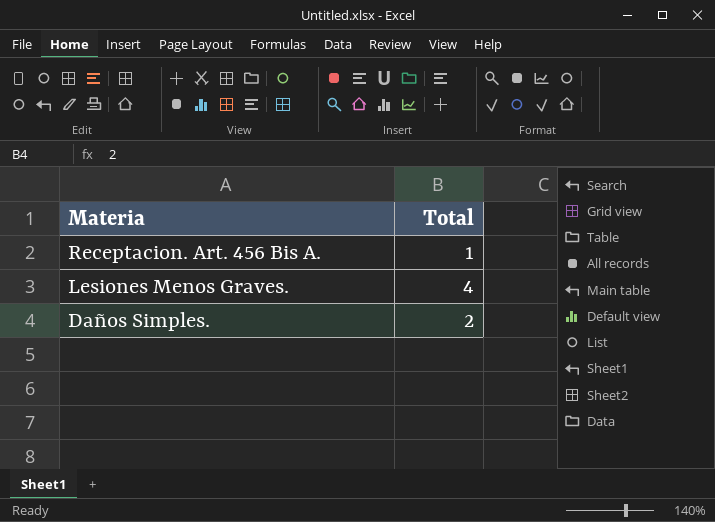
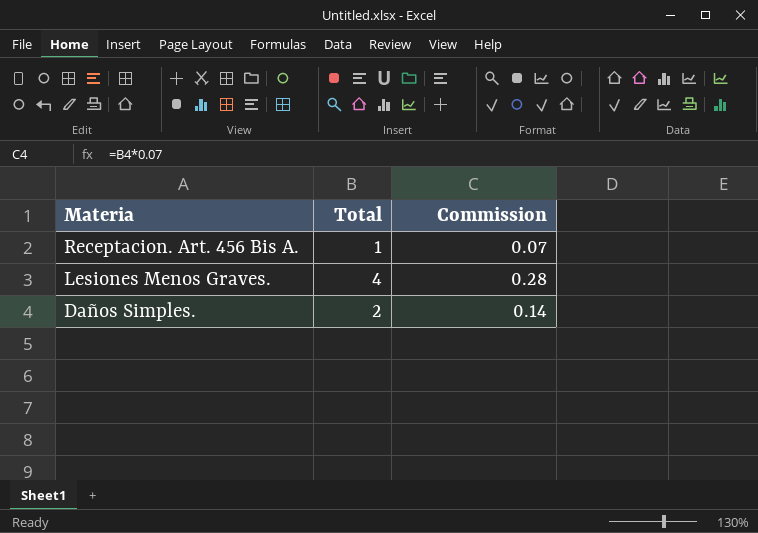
column Commission | formula: none -> [Total] * 0.07

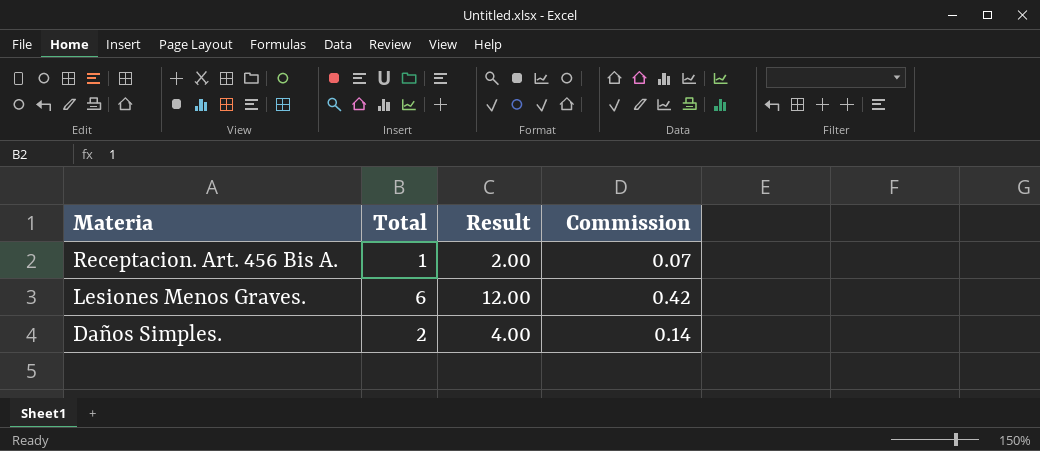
column Result | formula: none -> [Total] * 2
Lesiones Menos Graves. | Total: 4 -> 6
Lesiones Menos Graves. | Commission: 0.28 -> 0.42

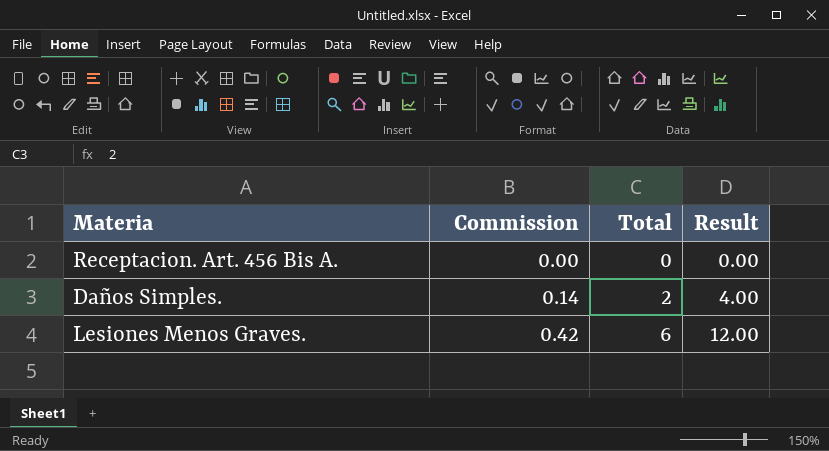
row order: Materia descending -> Commission ascending
column Commission | position: 4 -> 2
Receptacion. Art. 456 Bis A. | Commission: 0.07 -> 0.00
Receptacion. Art. 456 Bis A. | Total: 1 -> 0
Receptacion. Art. 456 Bis A. | Result: 2.00 -> 0.00

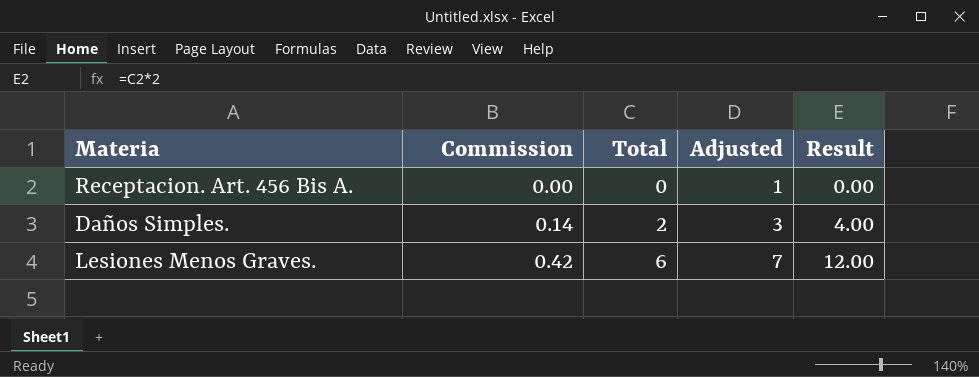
column Adjusted | formula: none -> [Total] + 1

